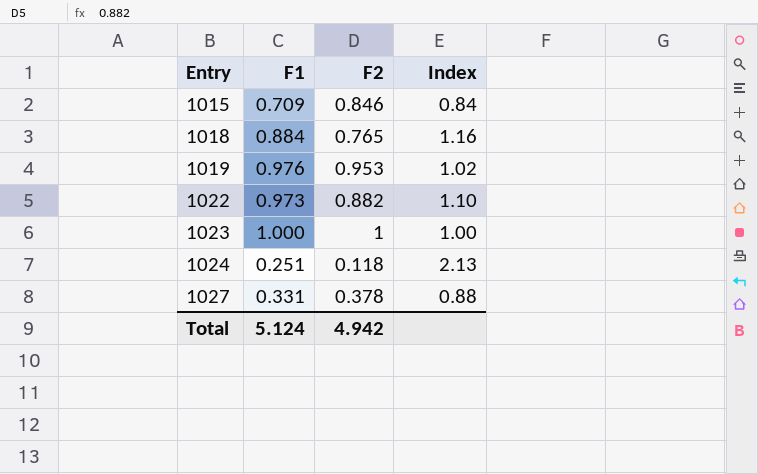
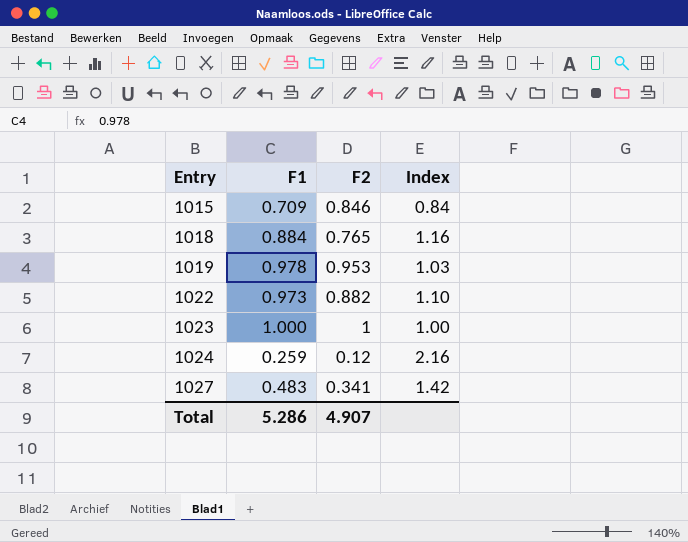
1019 | F1: 0.976 -> 0.978
1019 | Index: 1.02 -> 1.03
1024 | F1: 0.251 -> 0.259
1024 | F2: 0.118 -> 0.12
1024 | Index: 2.13 -> 2.16
1027 | F1: 0.331 -> 0.483
1027 | F2: 0.378 -> 0.341
1027 | Index: 0.88 -> 1.42
Total | F1: 5.124 -> 5.286
Total | F2: 4.942 -> 4.907

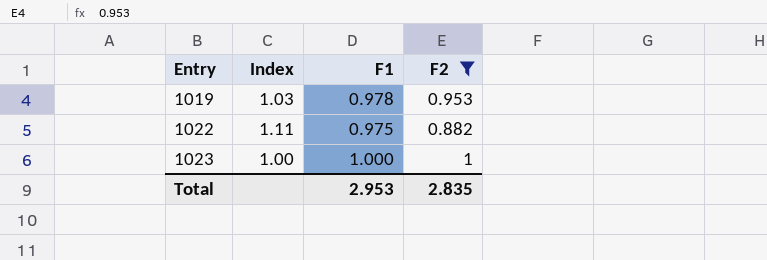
filter: none -> F2 >= 0.882
column Index | position: 4 -> 2
1022 | Index: 1.10 -> 1.11
1022 | F1: 0.973 -> 0.975
Total | F1: 5.286 -> 2.953
Total | F2: 4.907 -> 2.835

